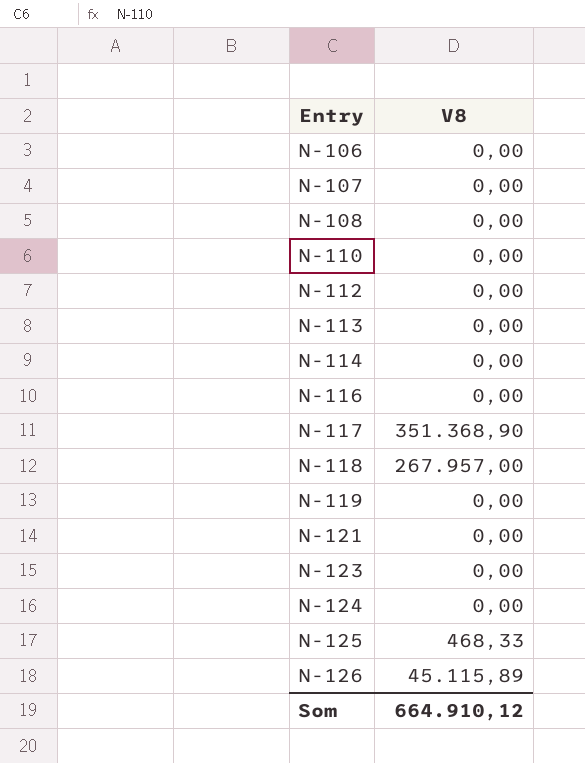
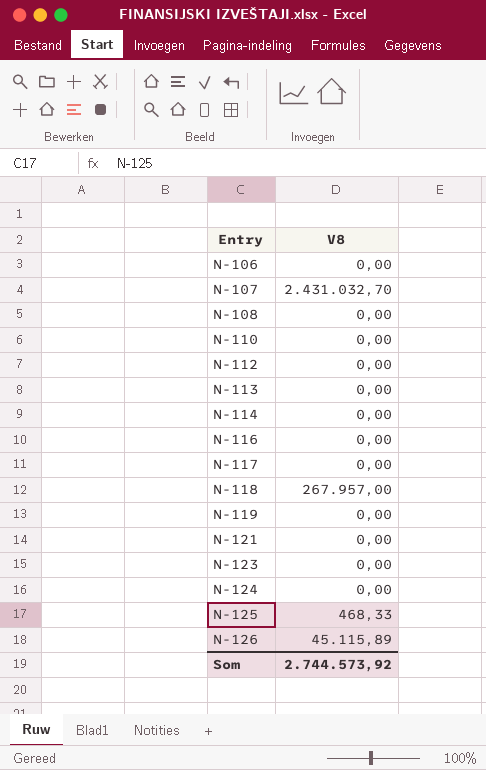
N-107 | V8: 0,00 -> 2.431.032,70
N-117 | V8: 351.368,90 -> 0,00
Som | V8: 664.910,12 -> 2.744.573,92

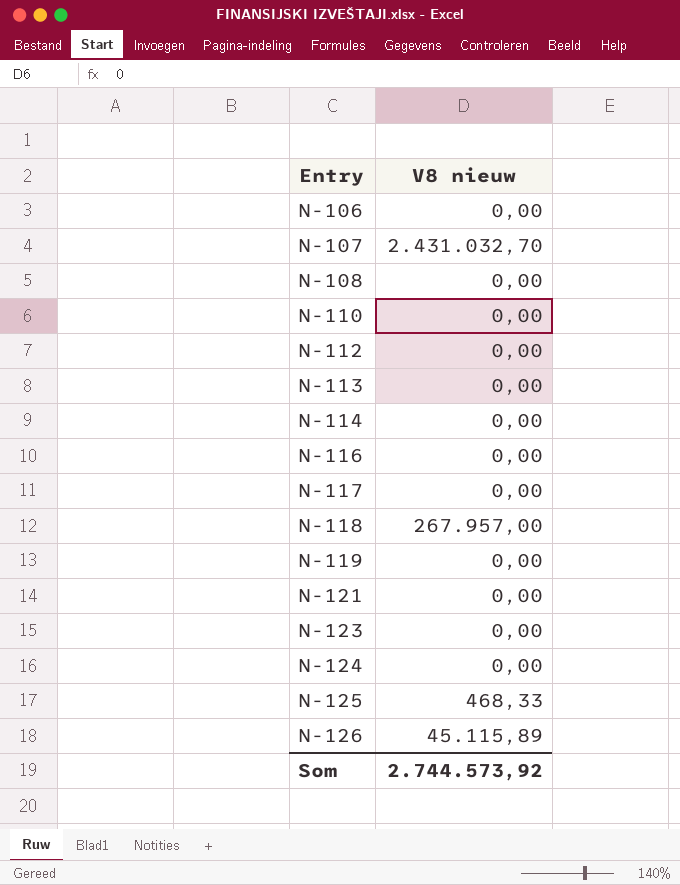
column name: V8 -> V8 nieuw

